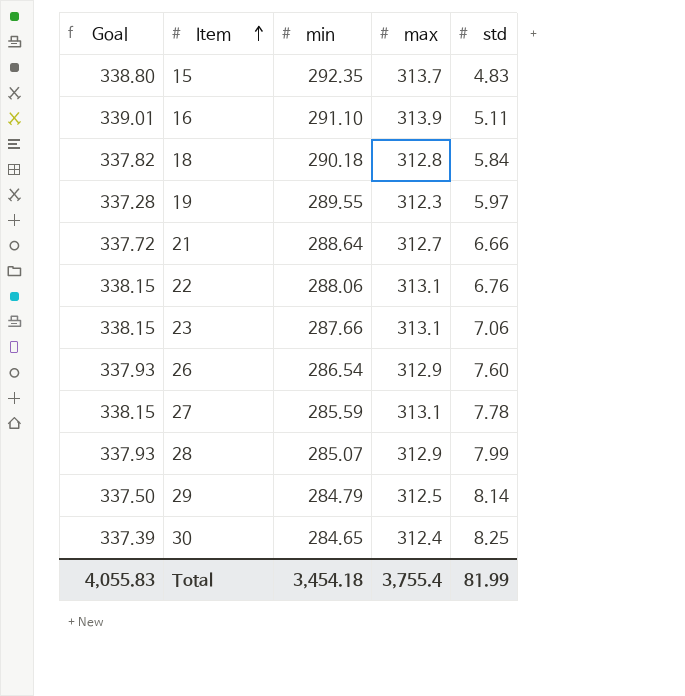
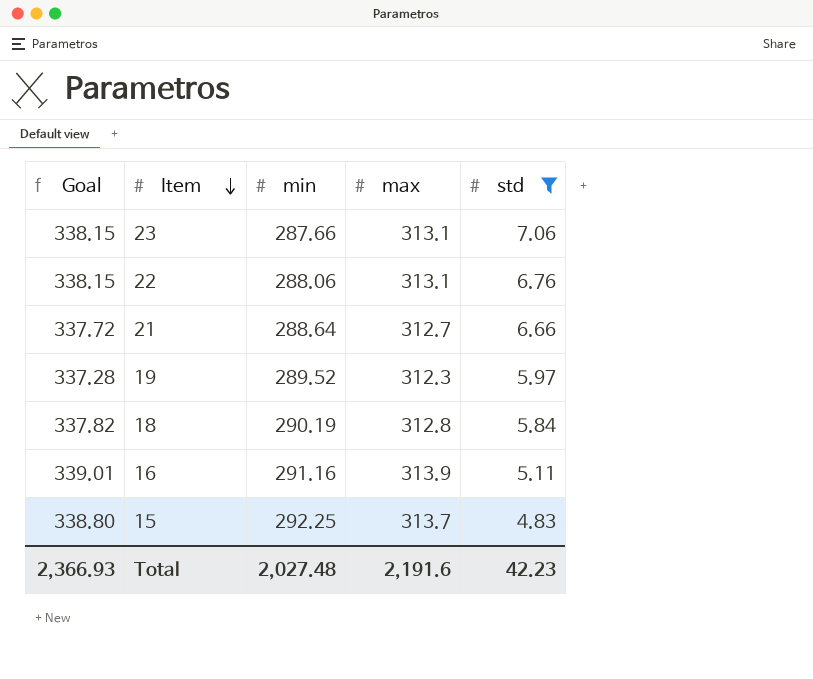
filter: none -> std <= 7.06
row order: Item ascending -> Item descending
19 | min: 289.55 -> 289.52
18 | min: 290.18 -> 290.19
16 | min: 291.10 -> 291.16
15 | min: 292.35 -> 292.25
Total | Goal: 4,055.83 -> 2,366.93
Total | min: 3,454.18 -> 2,027.48
Total | max: 3,755.4 -> 2,191.6
Total | std: 81.99 -> 42.23

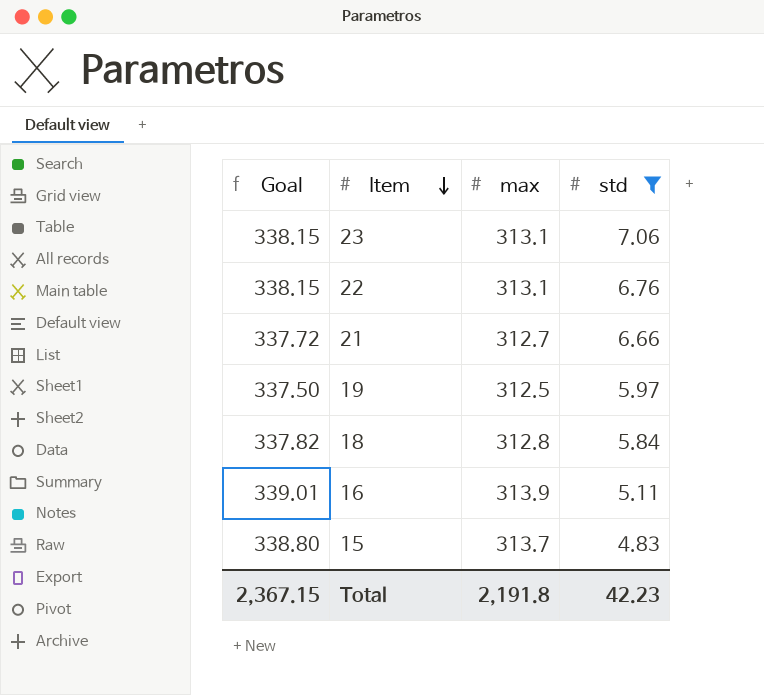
column min | position: 3 -> none
19 | Goal: 337.28 -> 337.50
19 | max: 312.3 -> 312.5
Total | Goal: 2,366.93 -> 2,367.15
Total | max: 2,191.6 -> 2,191.8

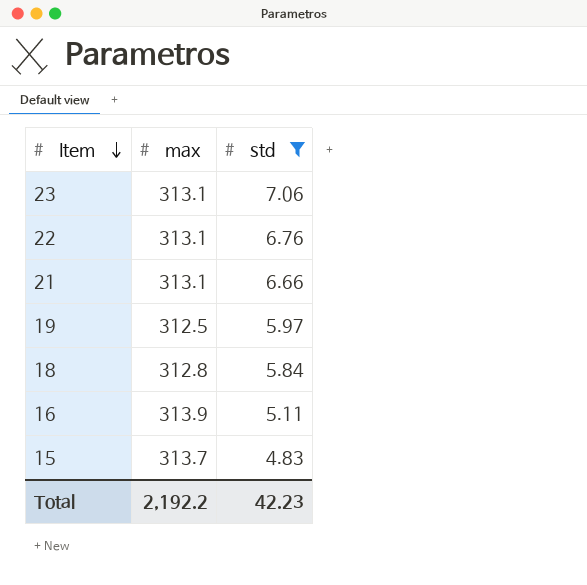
column Goal | formula: [max] * 1.08 -> none
21 | max: 312.7 -> 313.1
Total | max: 2,191.8 -> 2,192.2

